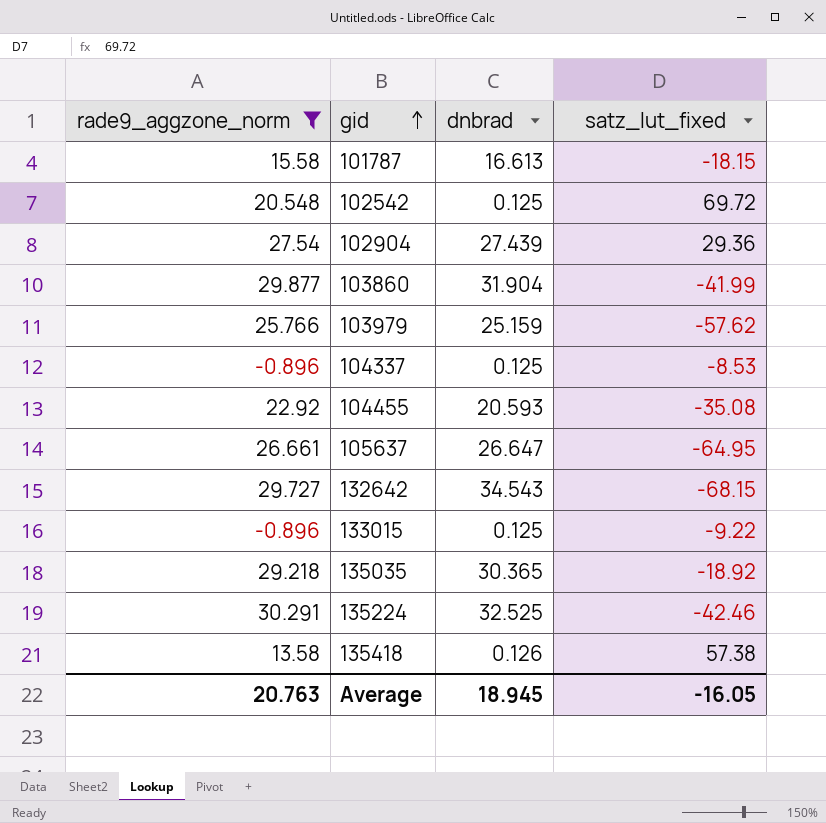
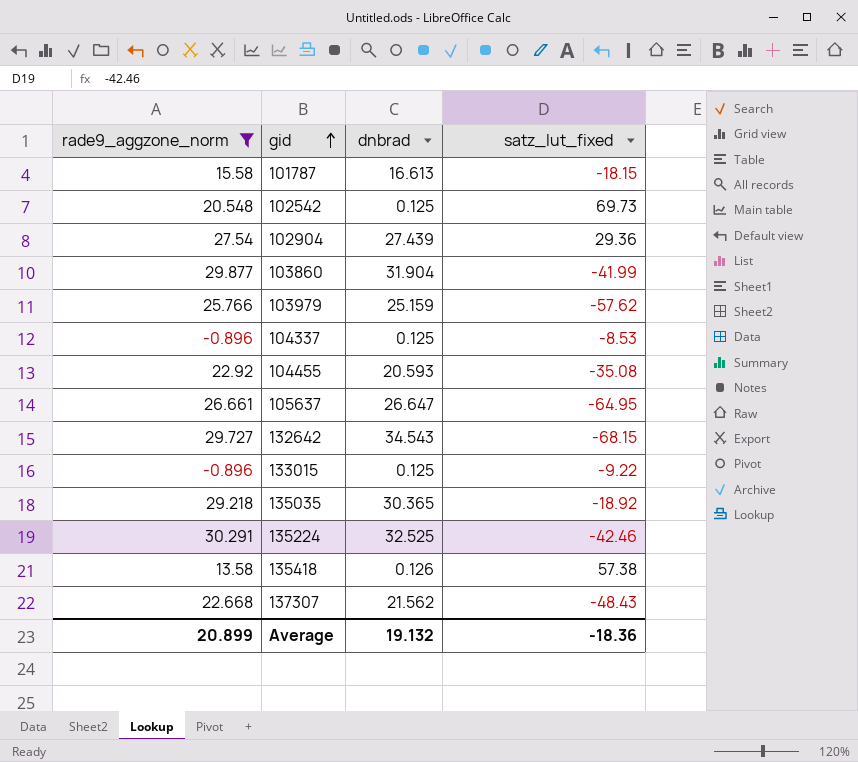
102542 | satz_lut_fixed: 69.72 -> 69.73
row 137307: none -> 22.668 | 21.562 | -48.43
Average | rade9_aggzone_norm: 20.763 -> 20.899
Average | dnbrad: 18.945 -> 19.132
Average | satz_lut_fixed: -16.05 -> -18.36

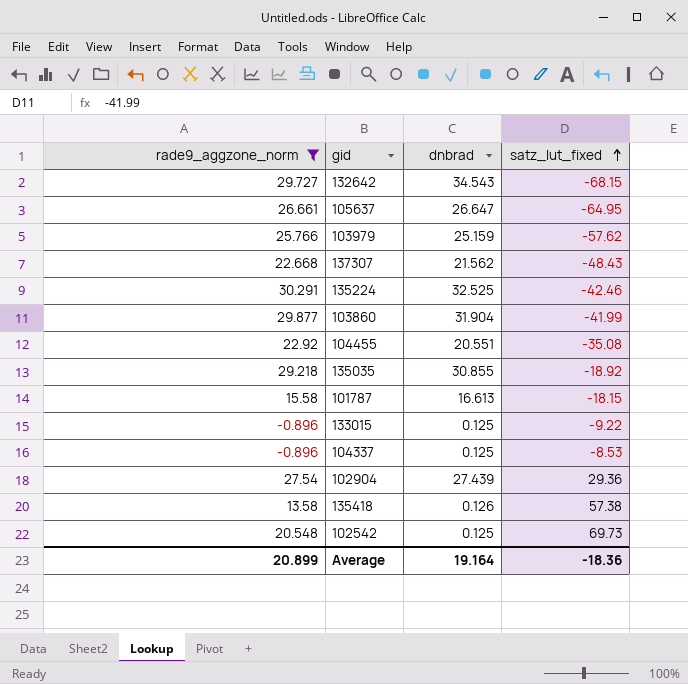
row order: gid ascending -> satz_lut_fixed ascending
104455 | dnbrad: 20.593 -> 20.551
135035 | dnbrad: 30.365 -> 30.855
Average | dnbrad: 19.132 -> 19.164

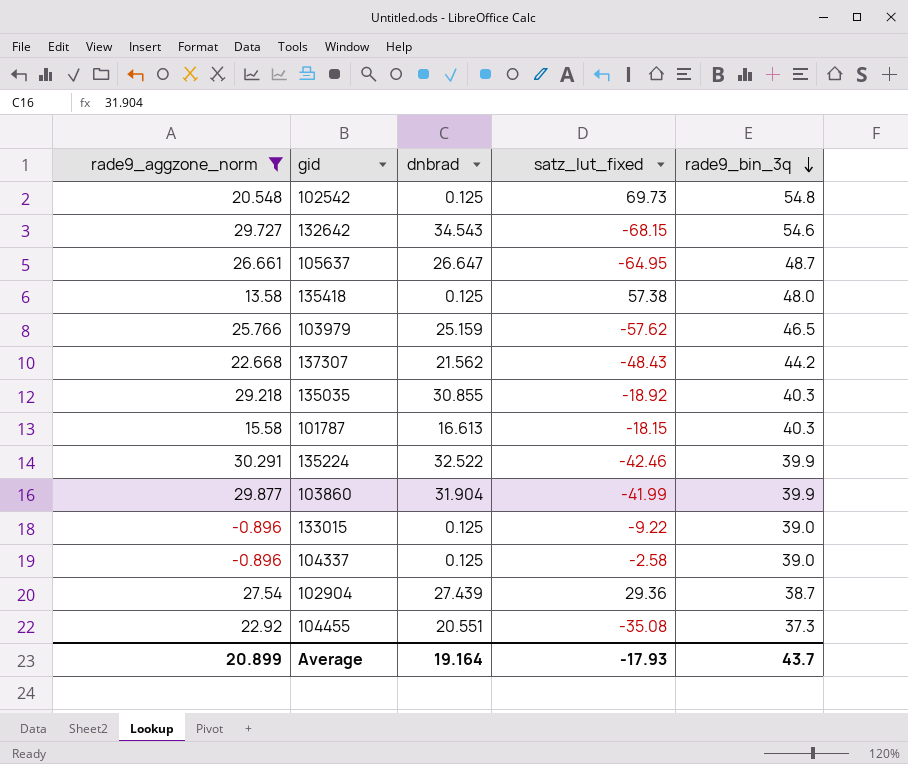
row order: satz_lut_fixed ascending -> rade9_bin_3q descending
column rade9_bin_3q | position: none -> 5
135418 | dnbrad: 0.126 -> 0.125
135224 | dnbrad: 32.525 -> 32.522
104337 | satz_lut_fixed: -8.53 -> -2.58
Average | satz_lut_fixed: -18.36 -> -17.93

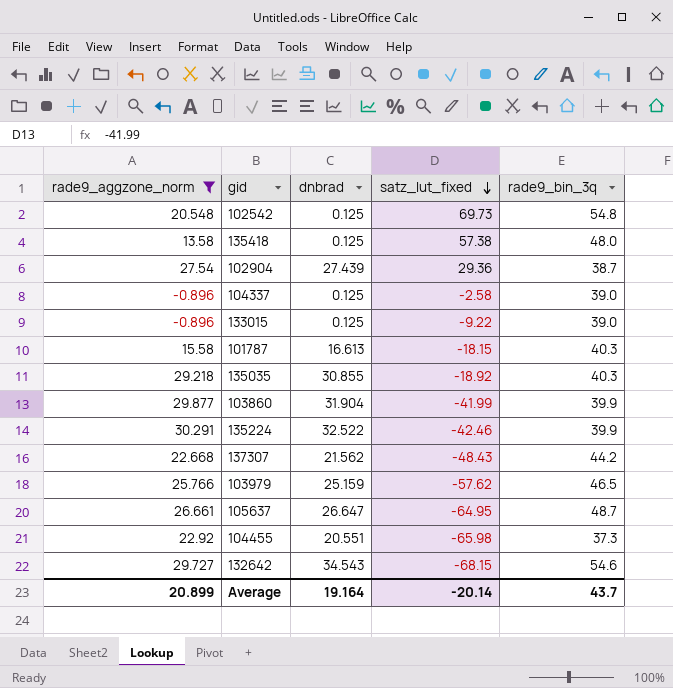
row order: rade9_bin_3q descending -> satz_lut_fixed descending
104455 | satz_lut_fixed: -35.08 -> -65.98
Average | satz_lut_fixed: -17.93 -> -20.14

